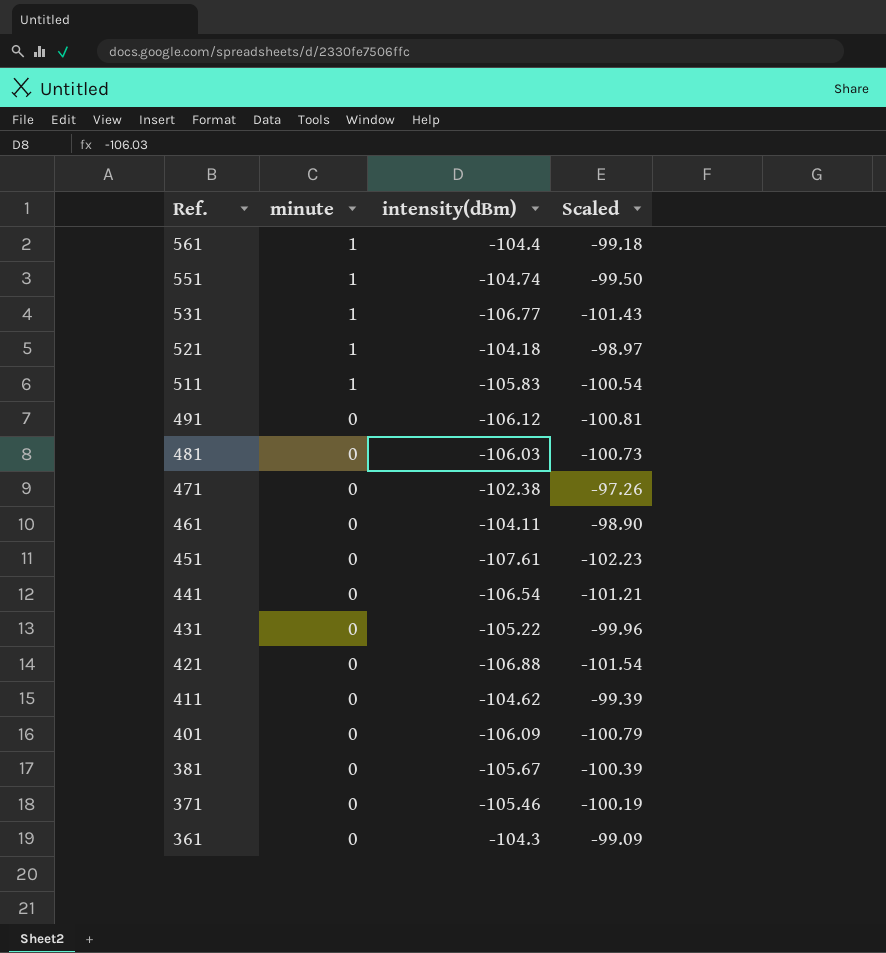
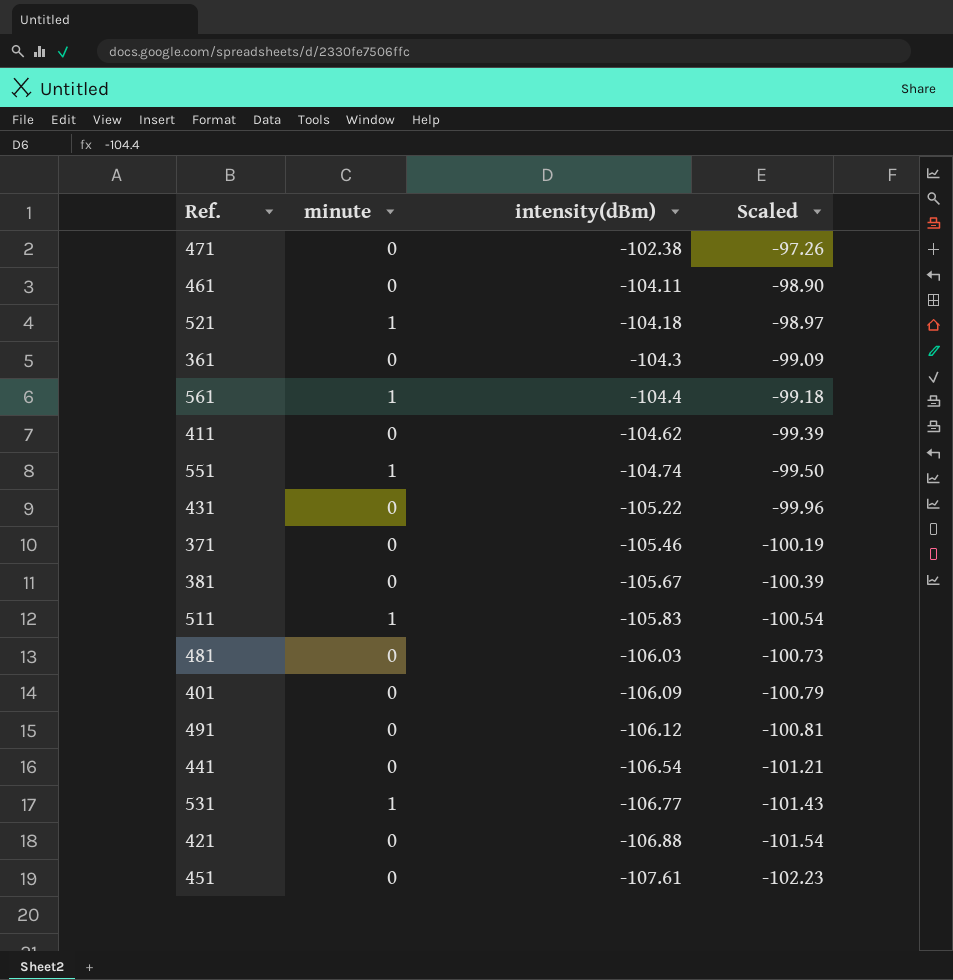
row order: Ref. descending -> intensity(dBm) descending

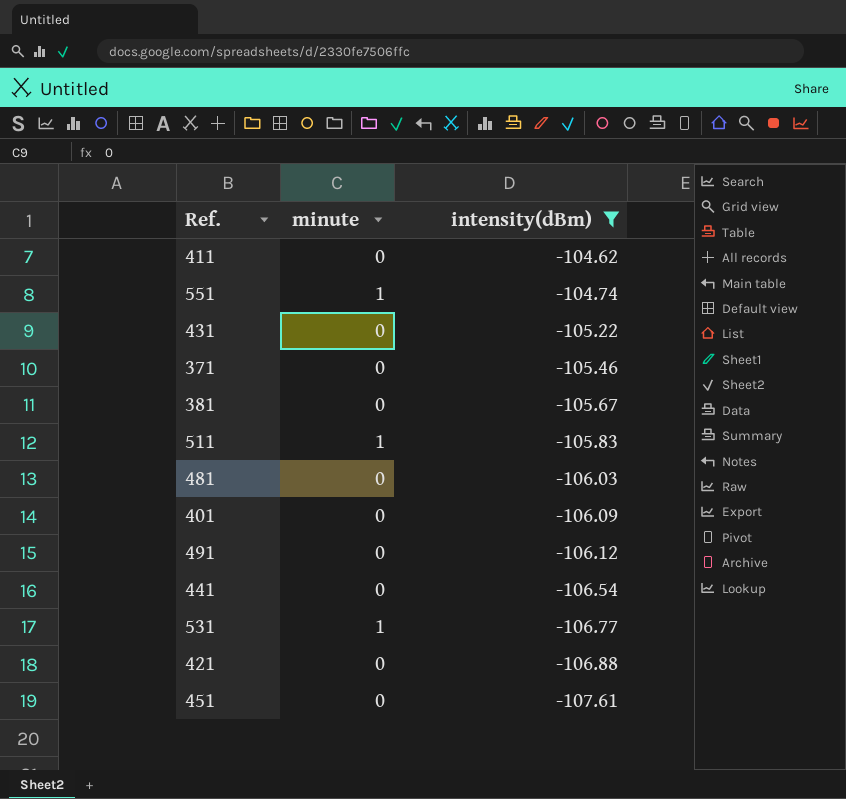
filter: none -> intensity(dBm) <= -104.62
column Scaled | formula: [intensity(dBm)] * 0.95 -> none

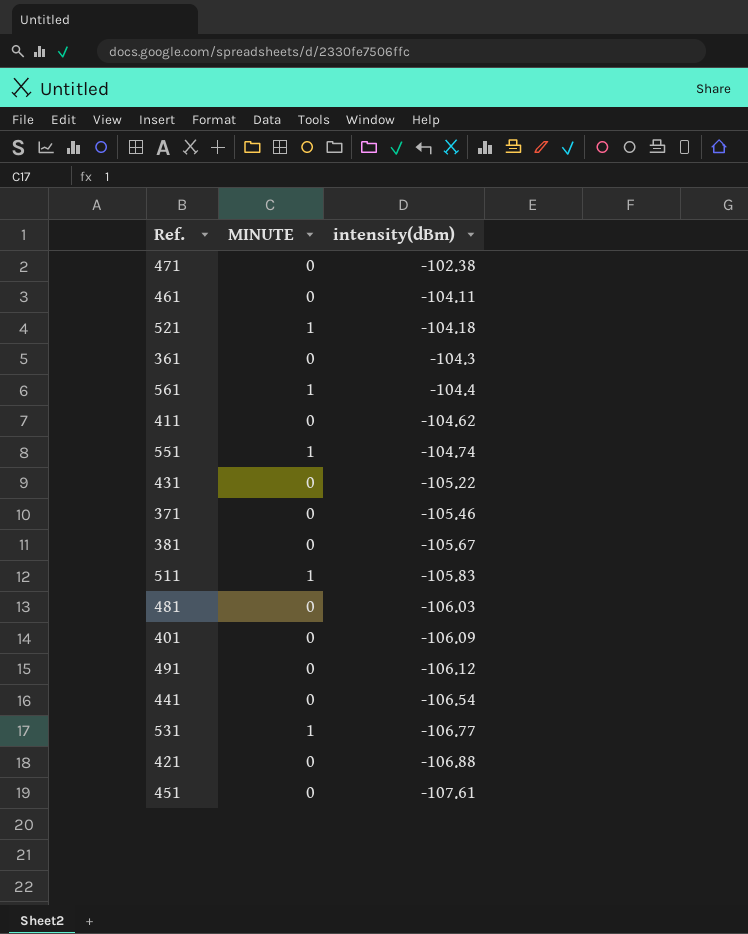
filter: intensity(dBm) <= -104.62 -> none
column name: minute -> MINUTE

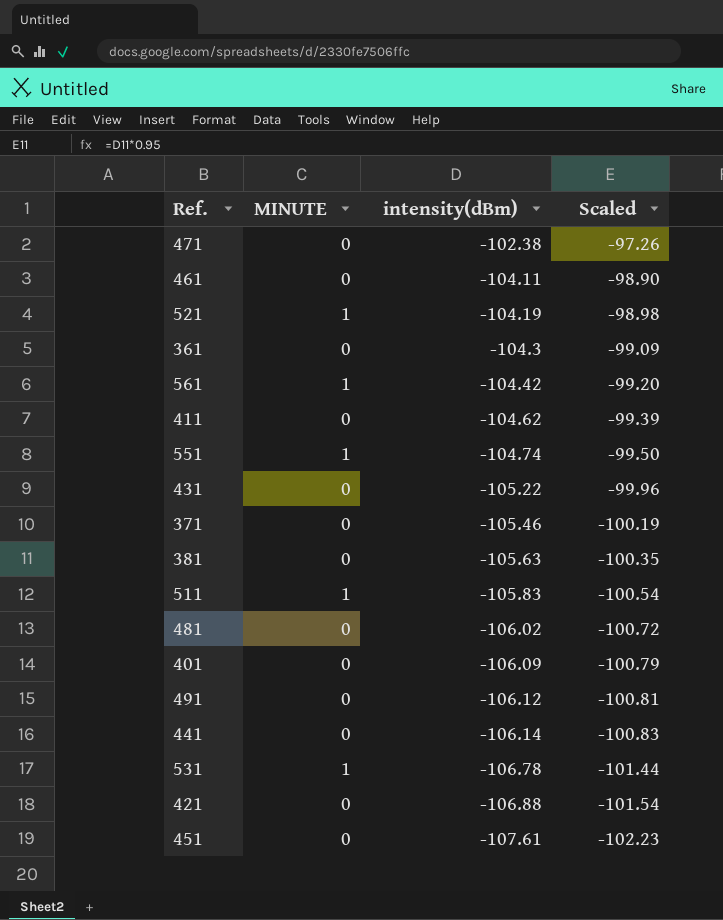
column Scaled | formula: none -> [intensity(dBm)] * 0.95
521 | intensity(dBm): -104.18 -> -104.19
561 | intensity(dBm): -104.4 -> -104.42
381 | intensity(dBm): -105.67 -> -105.63
481 | intensity(dBm): -106.03 -> -106.02
441 | intensity(dBm): -106.54 -> -106.14
531 | intensity(dBm): -106.77 -> -106.78

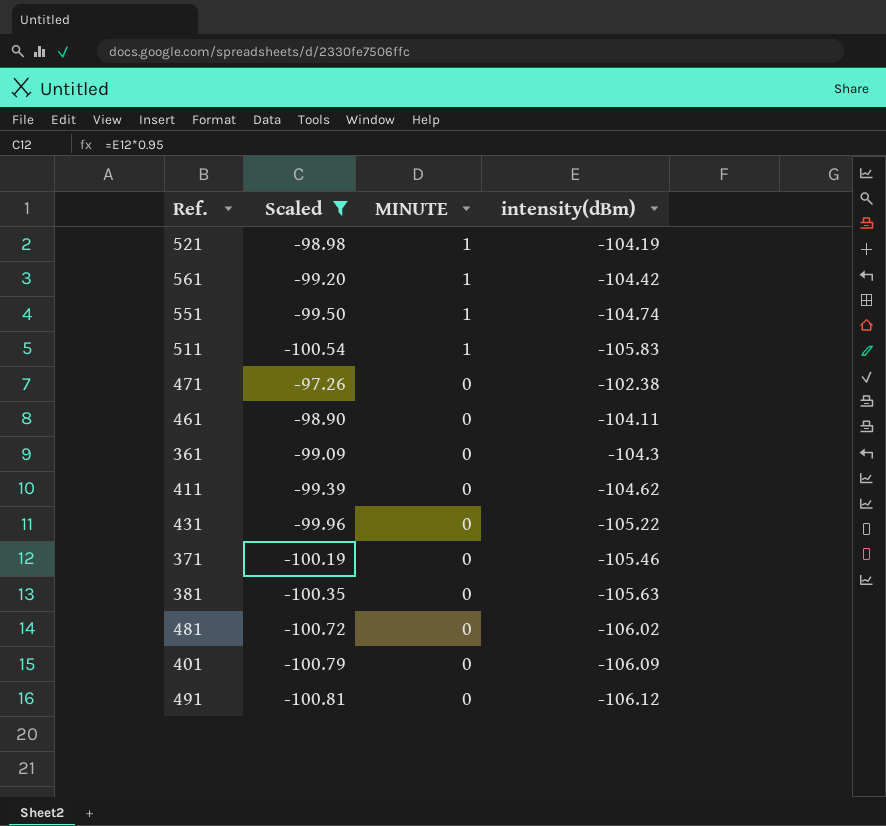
filter: none -> Scaled >= -100.81
row order: intensity(dBm) descending -> MINUTE descending
column Scaled | position: 4 -> 2

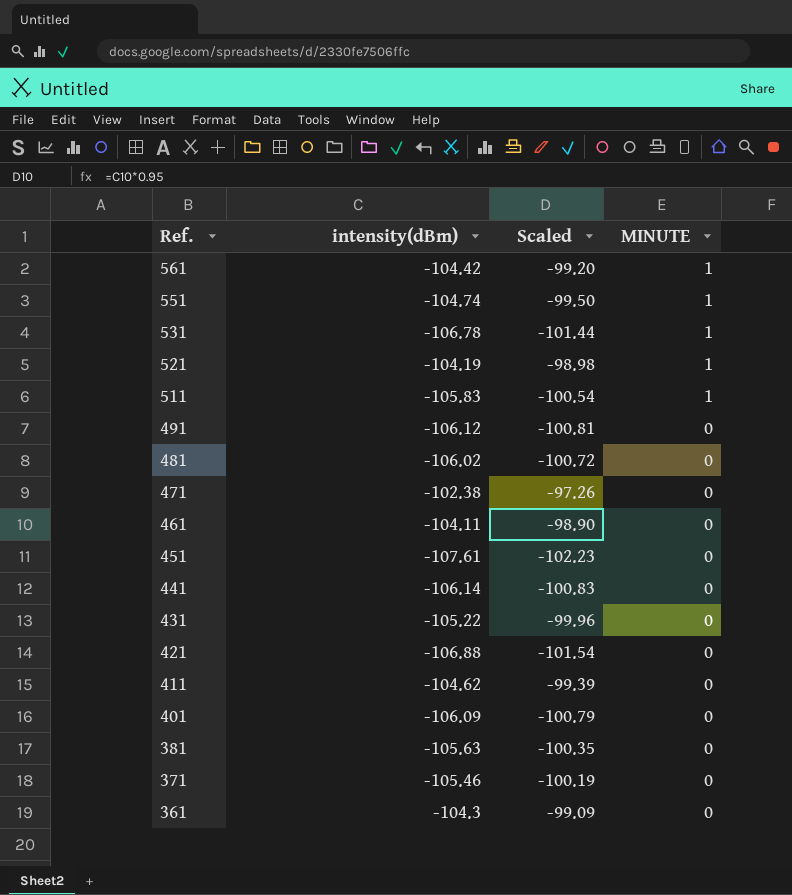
filter: Scaled >= -100.81 -> none
row order: MINUTE descending -> Ref. descending
column intensity(dBm) | position: 4 -> 2

